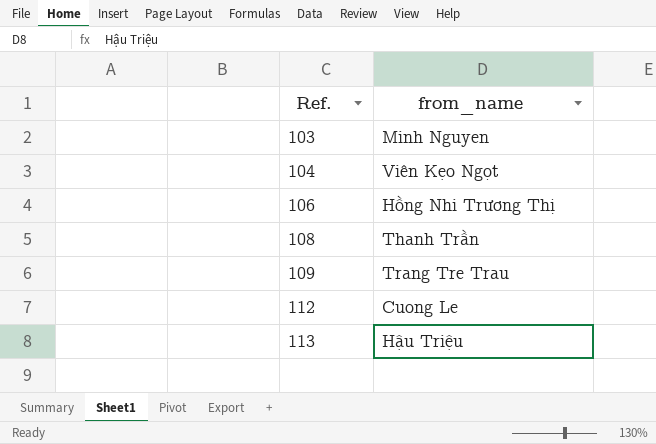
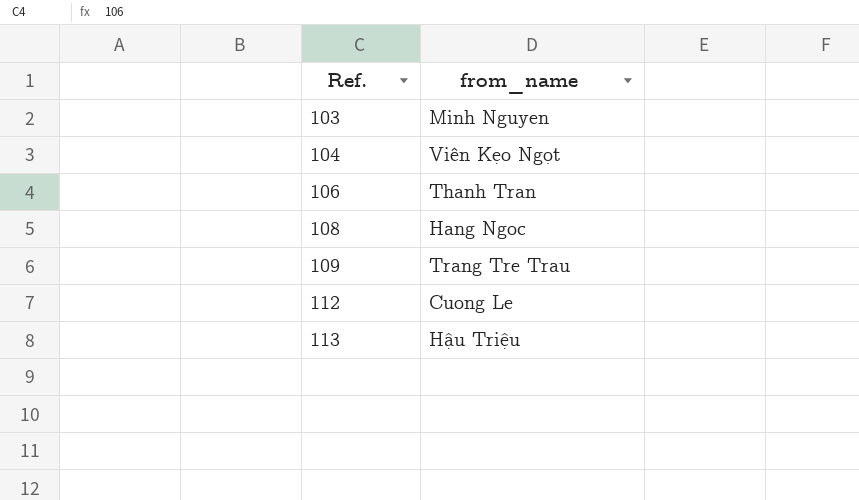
106 | from_name: Hồng Nhi Trương Thị -> Thanh Tran
108 | from_name: Thanh Trần -> Hang Ngoc

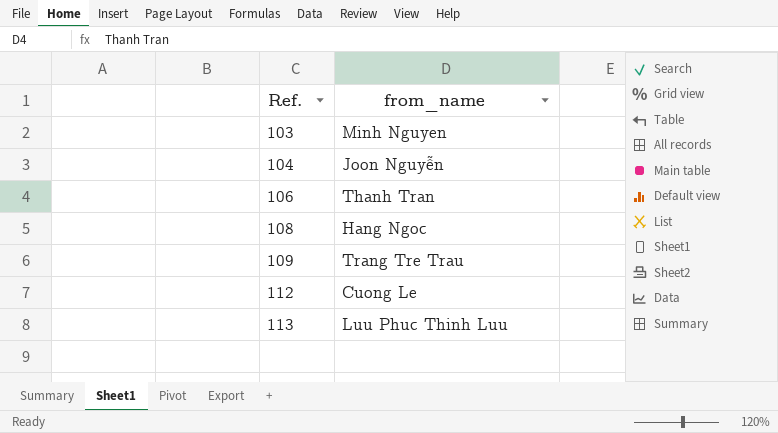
104 | from_name: Viên Kẹo Ngọt -> Joon Nguyễn
113 | from_name: Hậu Triệu -> Luu Phuc Thinh Luu

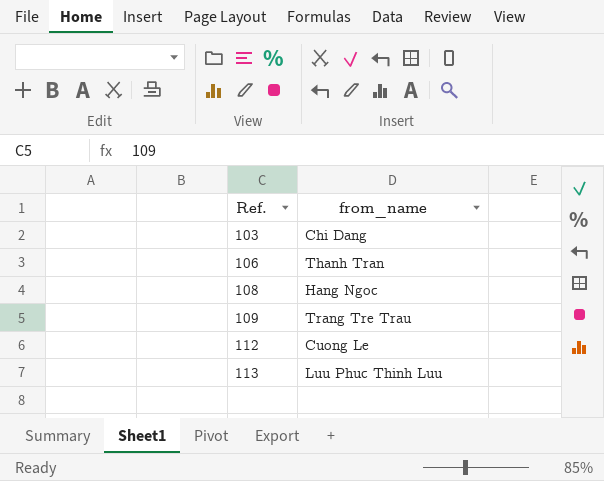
row 104: Joon Nguyễn -> none
103 | from_name: Minh Nguyen -> Chi Dang

